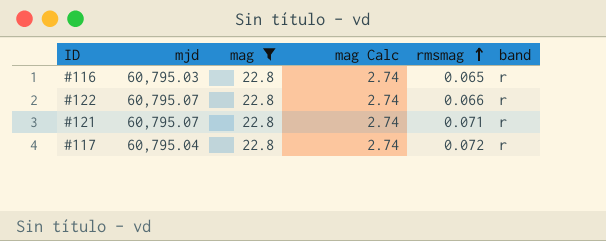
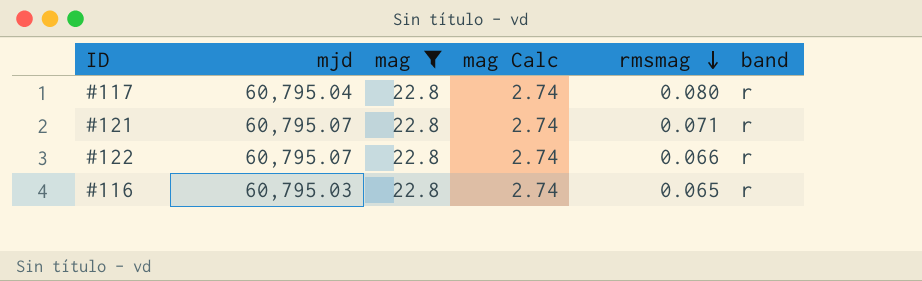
row order: rmsmag ascending -> rmsmag descending
#117 | rmsmag: 0.072 -> 0.080

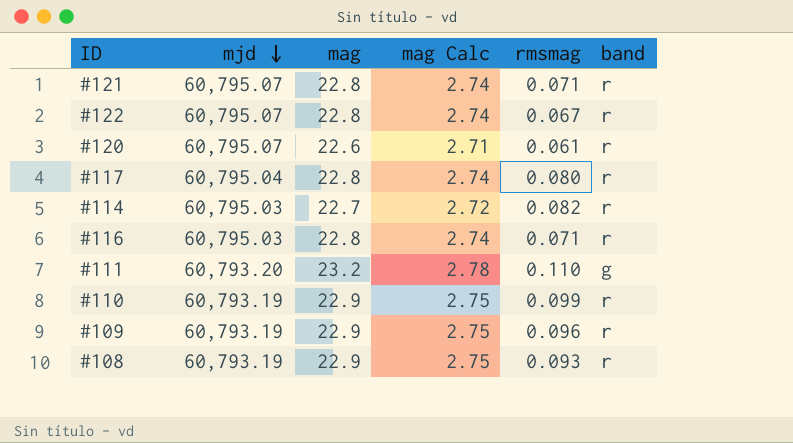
filter: mag = 22.8 -> none
row order: rmsmag descending -> mjd descending
#122 | rmsmag: 0.066 -> 0.067
#116 | rmsmag: 0.065 -> 0.071

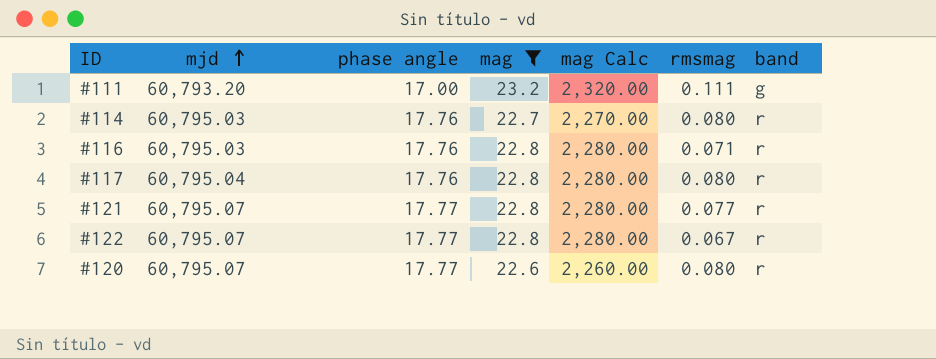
filter: none -> mag != 22.9
row order: mjd descending -> mjd ascending
column phase angle | position: none -> 3
column mag Calc | formula: [mag] * 0.12 -> [mag] * 100
#111 | rmsmag: 0.110 -> 0.111
#114 | rmsmag: 0.082 -> 0.080
#121 | rmsmag: 0.071 -> 0.077
#120 | rmsmag: 0.061 -> 0.080

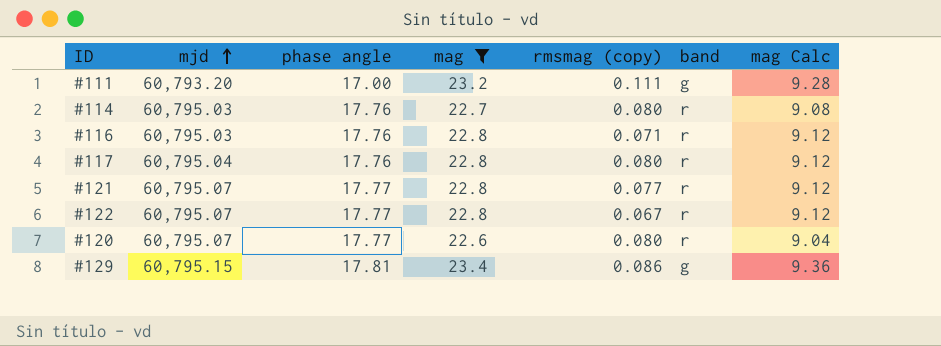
column name: rmsmag -> rmsmag (copy)
column mag Calc | formula: [mag] * 100 -> [mag] * 0.4
column mag Calc | position: 5 -> 7
row #129: none -> 60,795.15 | 17.81 | 23.4 | 0.086 | g | 9.36

